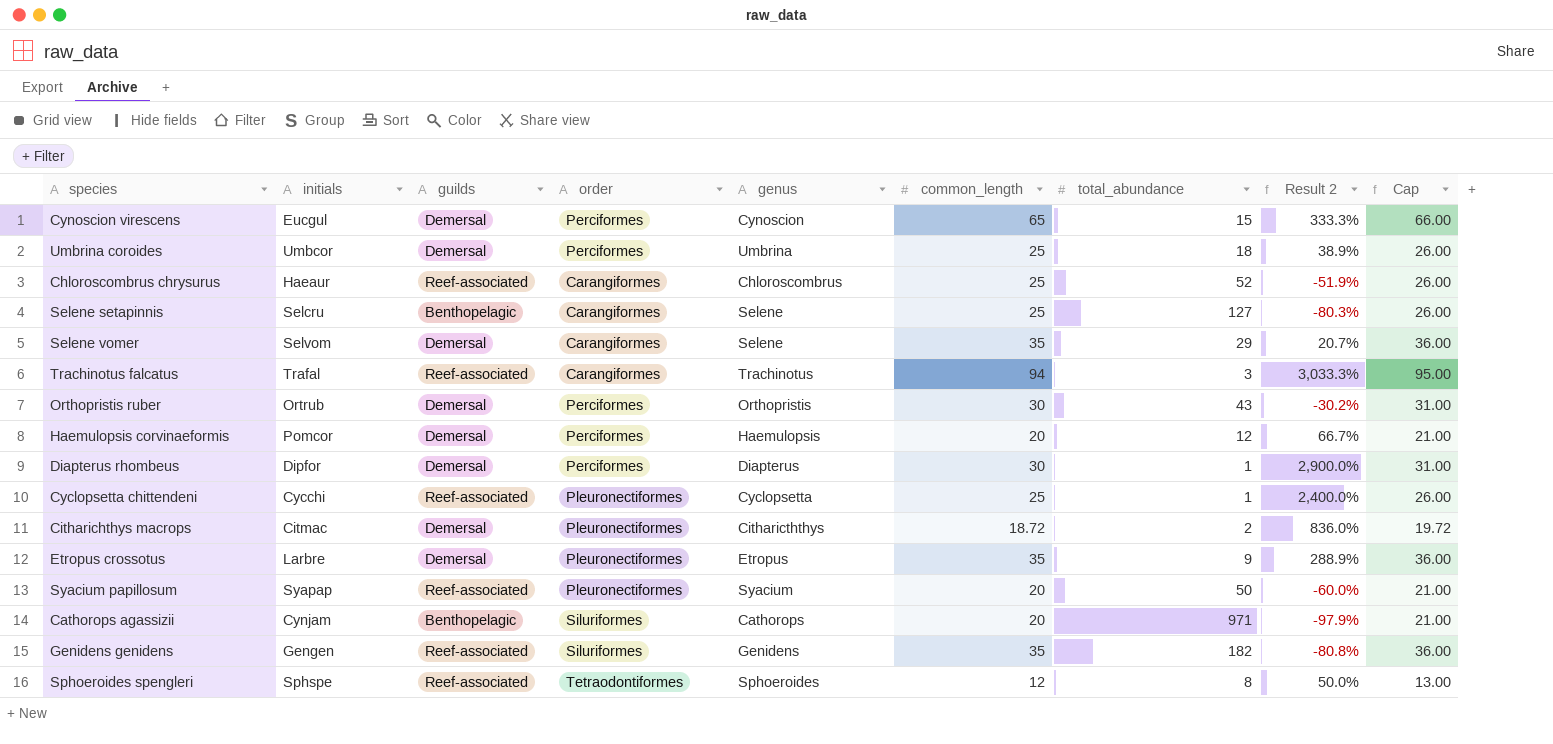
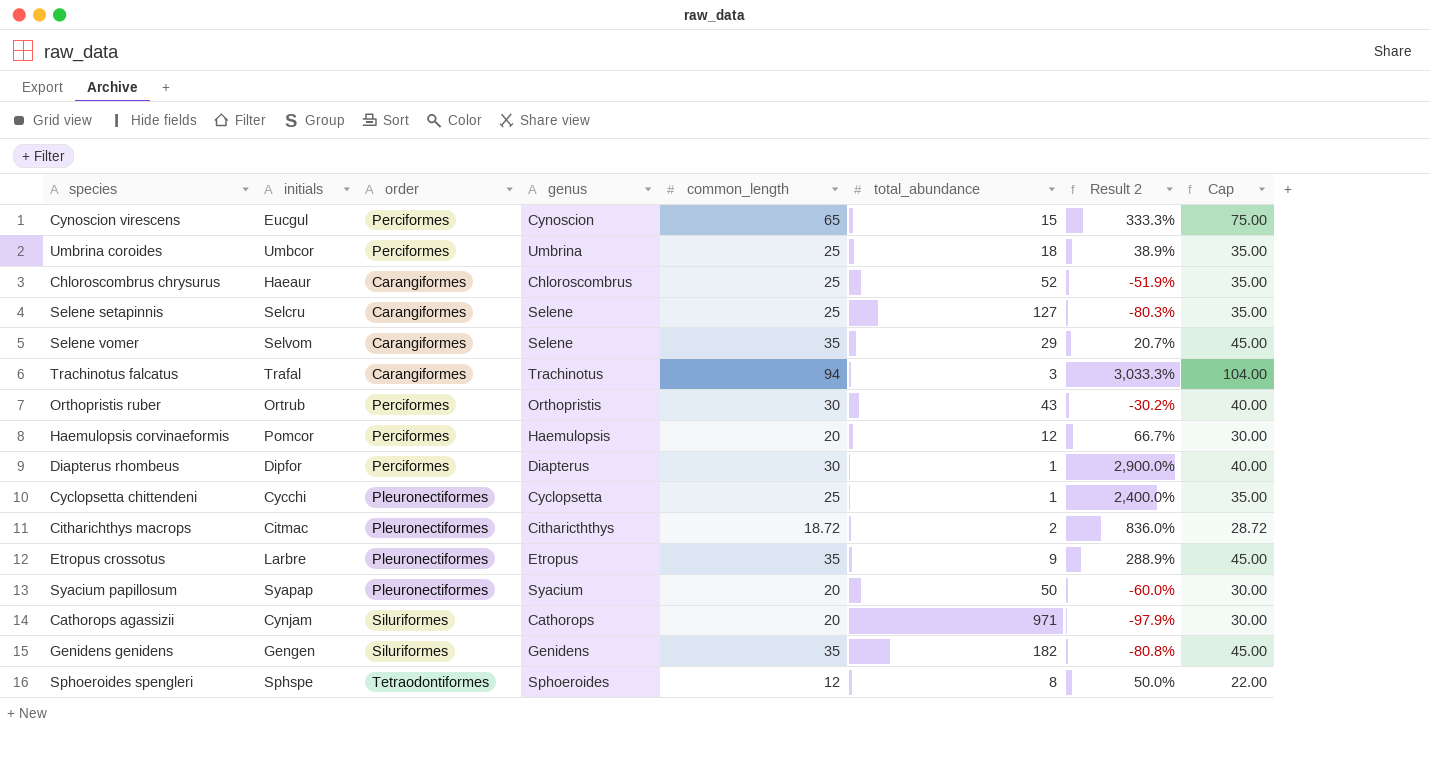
column guilds | position: 3 -> none
column Cap | formula: [common_length] + 1 -> [common_length] + 10

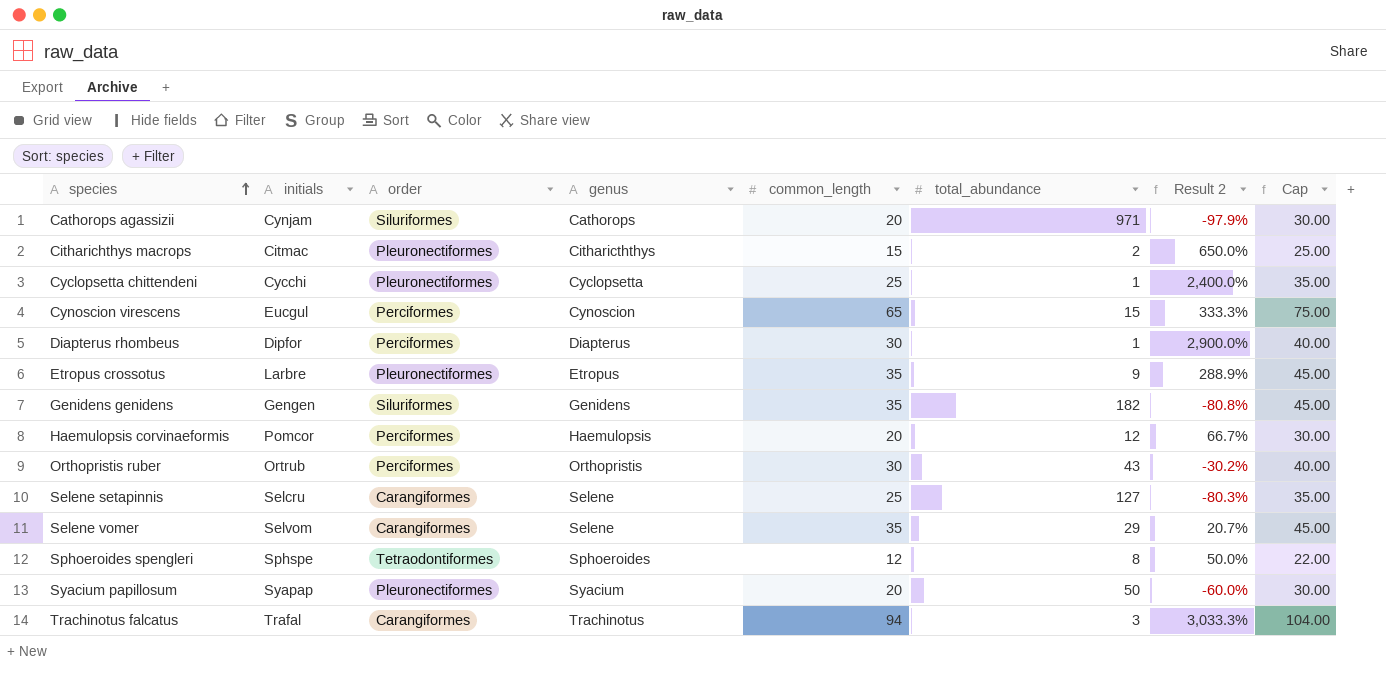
row order: none -> species ascending
row Umbrina coroides: Umbcor | Perciformes | Umbrina | 25 | 18 | 38.9% | 35.00 -> none
row Chloroscombrus chrysurus: Haeaur | Carangiformes | Chloroscombrus | 25 | 52 | -51.9% | 35.00 -> none
Citharichthys macrops | common_length: 18.72 -> 15
Citharichthys macrops | Result 2: 836.0% -> 650.0%
Citharichthys macrops | Cap: 28.72 -> 25.00

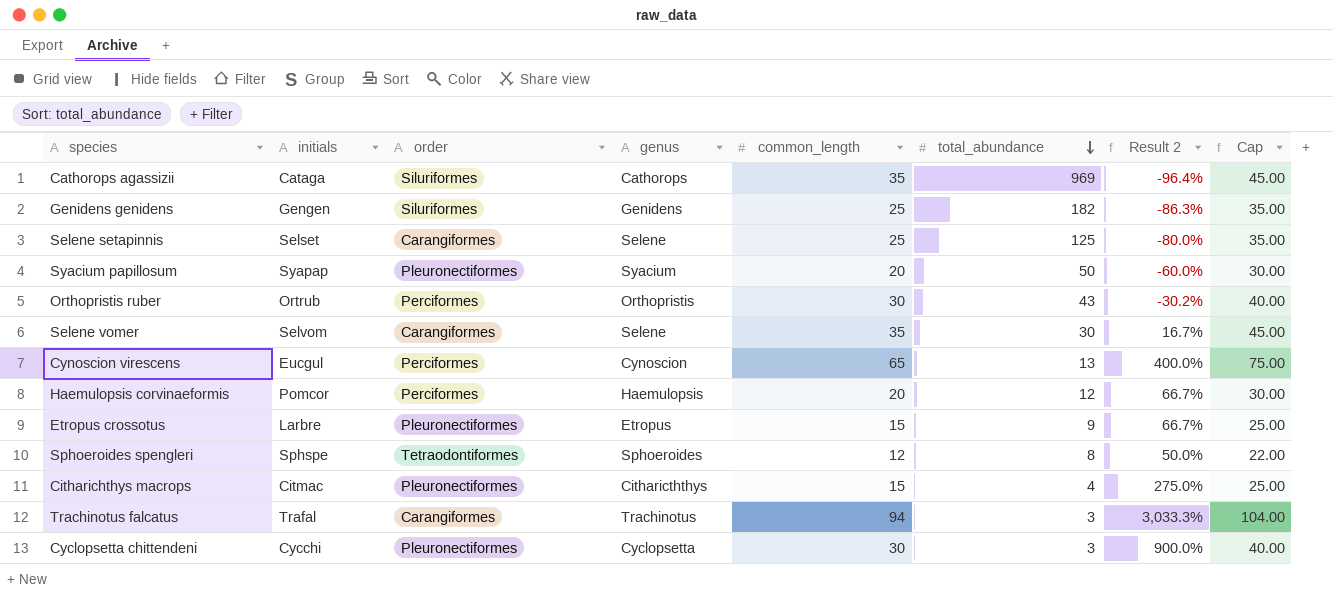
row order: species ascending -> total_abundance descending
row Diapterus rhombeus: Dipfor | Perciformes | Diapterus | 30 | 1 | 2,900.0% | 40.00 -> none
Cathorops agassizii | initials: Cynjam -> Cataga
Cathorops agassizii | common_length: 20 -> 35
Cathorops agassizii | total_abundance: 971 -> 969
Cathorops agassizii | Result 2: -97.9% -> -96.4%
Cathorops agassizii | Cap: 30.00 -> 45.00
Genidens genidens | common_length: 35 -> 25
Genidens genidens | Result 2: -80.8% -> -86.3%
Genidens genidens | Cap: 45.00 -> 35.00
Selene setapinnis | initials: Selcru -> Selset
Selene setapinnis | total_abundance: 127 -> 125
Selene setapinnis | Result 2: -80.3% -> -80.0%
Selene vomer | total_abundance: 29 -> 30
Selene vomer | Result 2: 20.7% -> 16.7%
Cynoscion virescens | total_abundance: 15 -> 13
Cynoscion virescens | Result 2: 333.3% -> 400.0%
Etropus crossotus | common_length: 35 -> 15
Etropus crossotus | Result 2: 288.9% -> 66.7%
Etropus crossotus | Cap: 45.00 -> 25.00
Citharichthys macrops | total_abundance: 2 -> 4
Citharichthys macrops | Result 2: 650.0% -> 275.0%
Cyclopsetta chittendeni | common_length: 25 -> 30
Cyclopsetta chittendeni | total_abundance: 1 -> 3
Cyclopsetta chittendeni | Result 2: 2,400.0% -> 900.0%
Cyclopsetta chittendeni | Cap: 35.00 -> 40.00

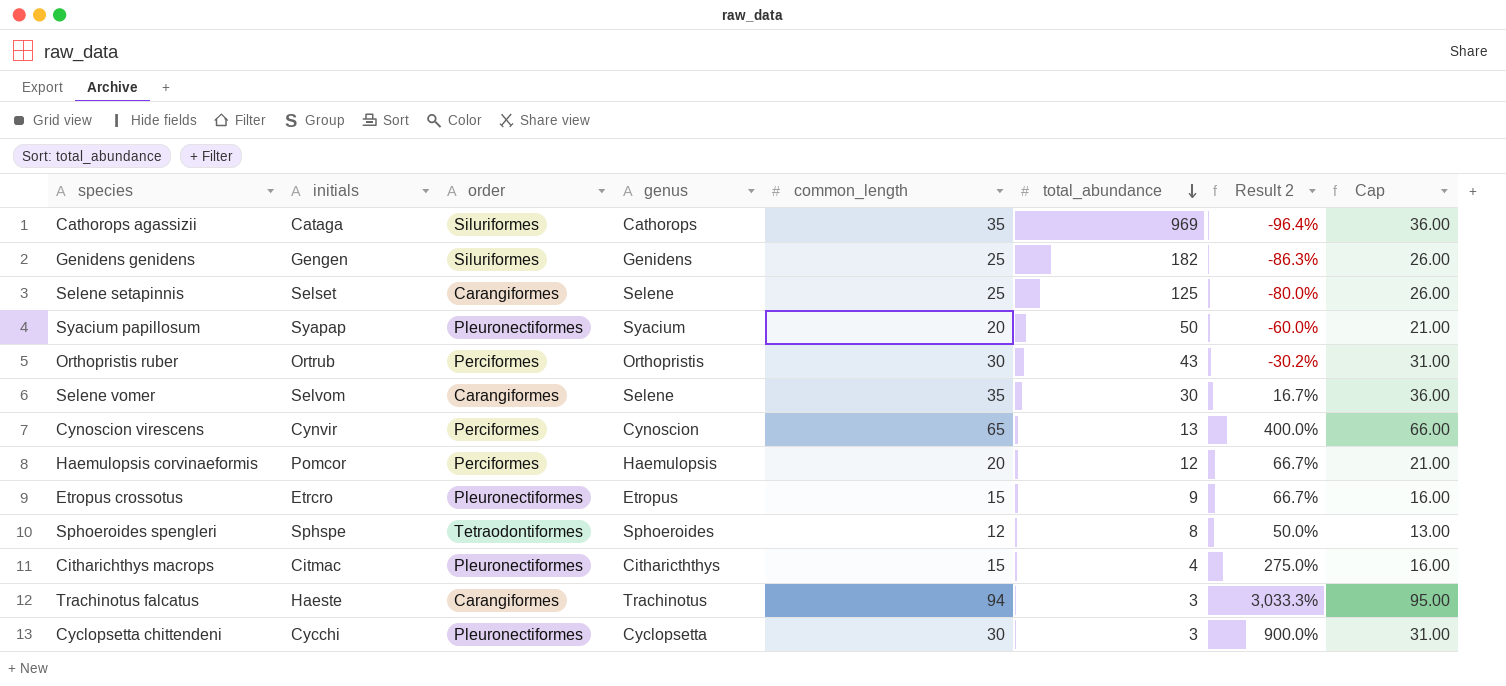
column Cap | formula: [common_length] + 10 -> [common_length] + 1
Cynoscion virescens | initials: Eucgul -> Cynvir
Etropus crossotus | initials: Larbre -> Etrcro
Trachinotus falcatus | initials: Trafal -> Haeste

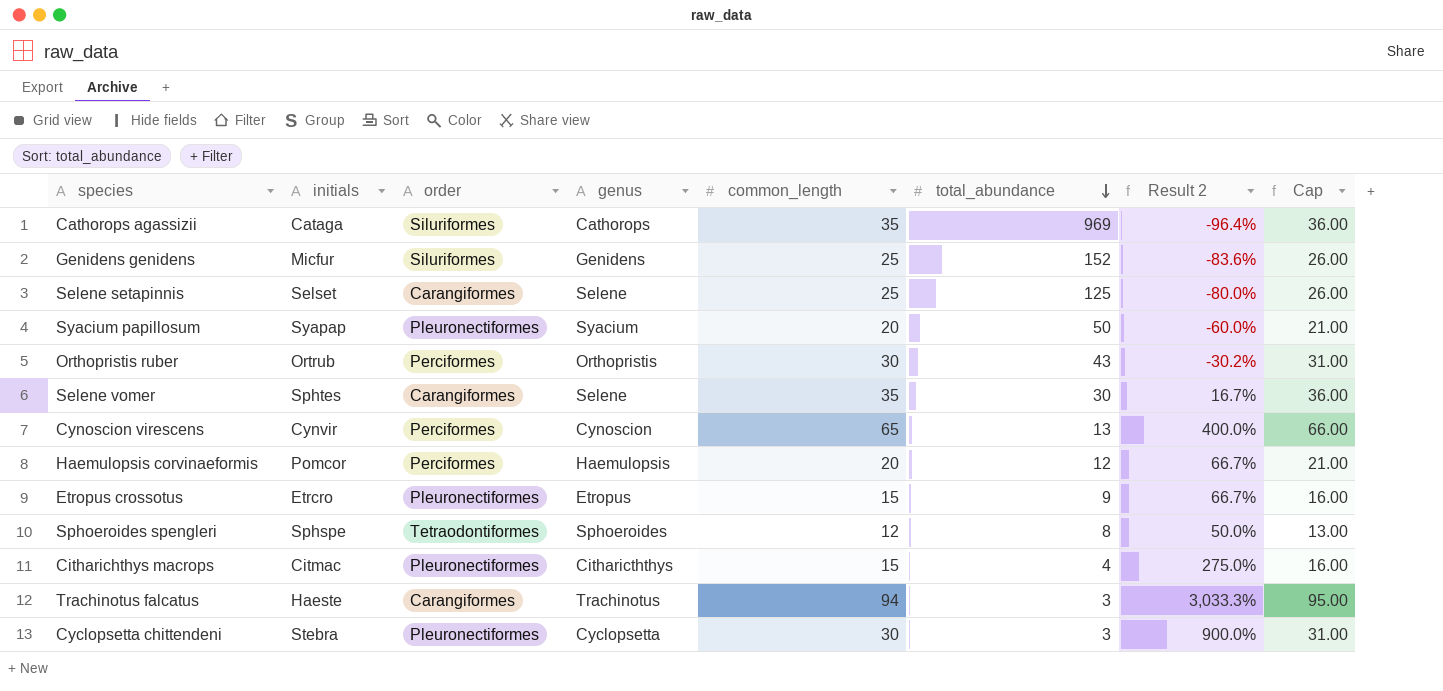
Genidens genidens | initials: Gengen -> Micfur
Genidens genidens | total_abundance: 182 -> 152
Genidens genidens | Result 2: -86.3% -> -83.6%
Selene vomer | initials: Selvom -> Sphtes
Cyclopsetta chittendeni | initials: Cycchi -> Stebra

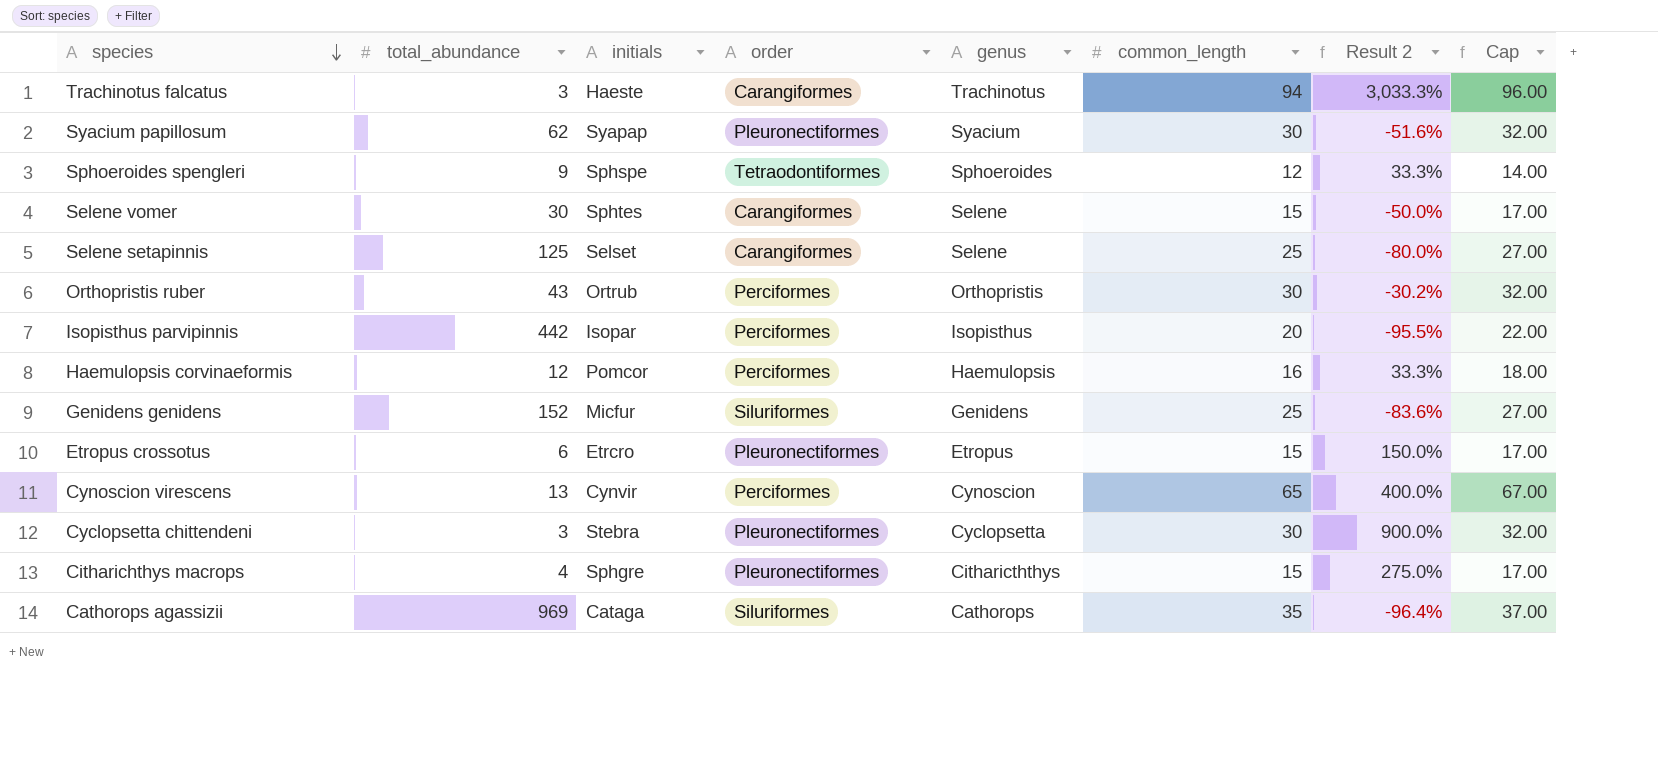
row order: total_abundance descending -> species descending
column total_abundance | position: 6 -> 2
column Cap | formula: [common_length] + 1 -> [common_length] + 2
Syacium papillosum | total_abundance: 50 -> 62
Syacium papillosum | common_length: 20 -> 30
Syacium papillosum | Result 2: -60.0% -> -51.6%
Sphoeroides spengleri | total_abundance: 8 -> 9
Sphoeroides spengleri | Result 2: 50.0% -> 33.3%
Selene vomer | common_length: 35 -> 15
Selene vomer | Result 2: 16.7% -> -50.0%
row Isopisthus parvipinnis: none -> 442 | Isopar | Perciformes | Isopisthus | 20 | -95.5% | 22.00
Haemulopsis corvinaeformis | common_length: 20 -> 16
Haemulopsis corvinaeformis | Result 2: 66.7% -> 33.3%
Etropus crossotus | total_abundance: 9 -> 6
Etropus crossotus | Result 2: 66.7% -> 150.0%
Citharichthys macrops | initials: Citmac -> Sphgre

